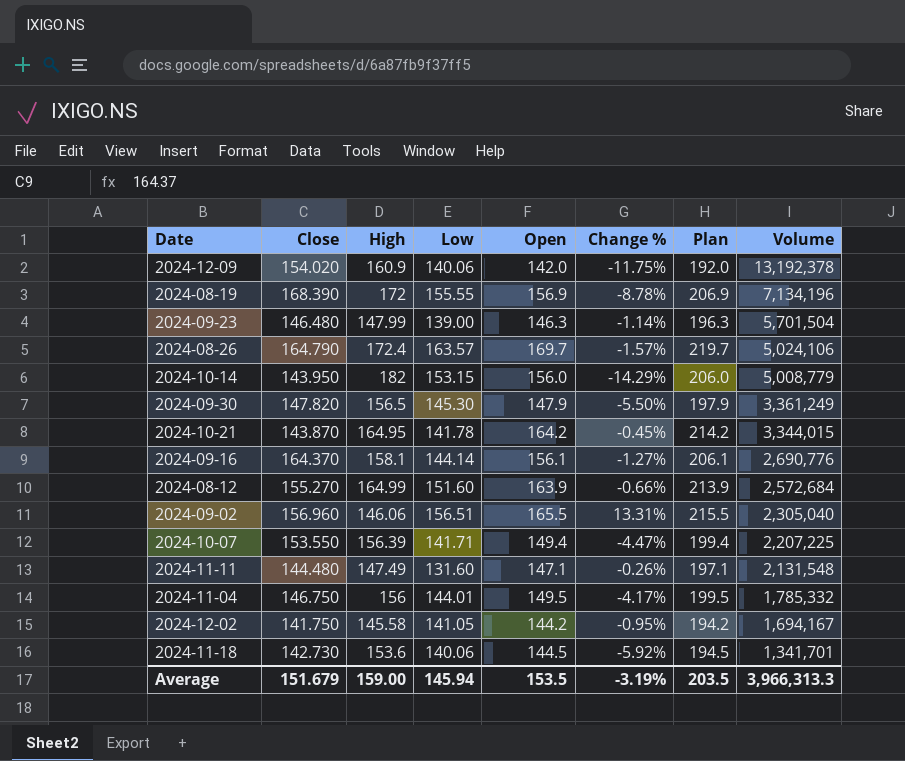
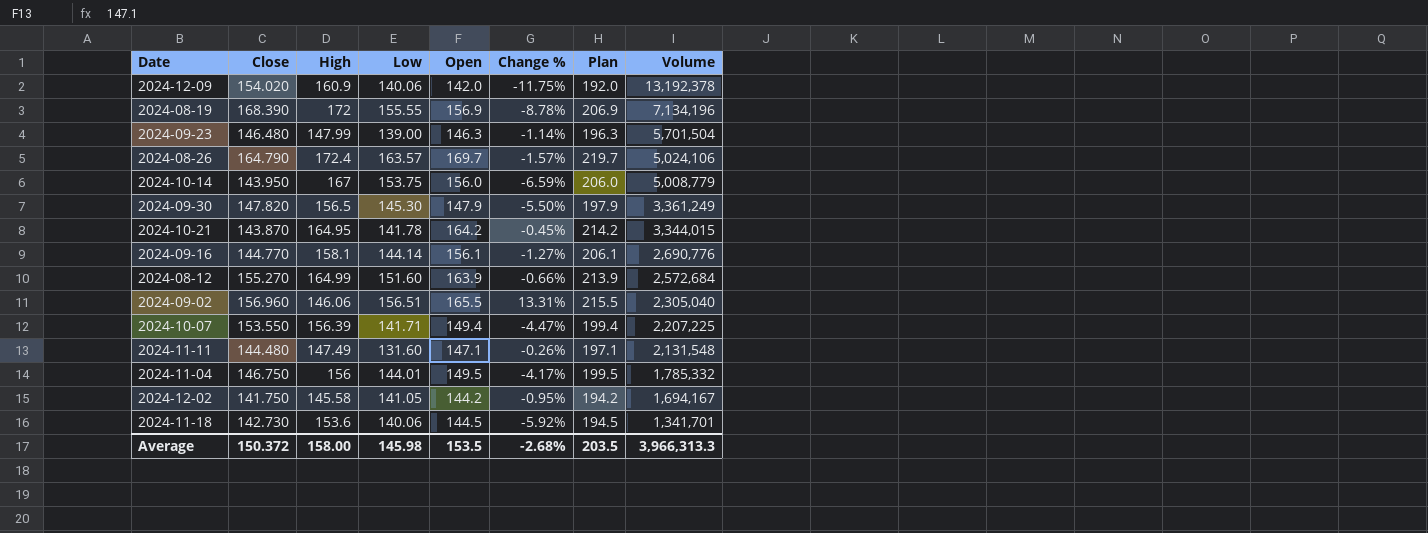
2024-10-14 | High: 182 -> 167
2024-10-14 | Low: 153.15 -> 153.75
2024-10-14 | Change %: -14.29% -> -6.59%
2024-09-16 | Close: 164.370 -> 144.770
Average | Close: 151.679 -> 150.372
Average | High: 159.00 -> 158.00
Average | Low: 145.94 -> 145.98
Average | Change %: -3.19% -> -2.68%

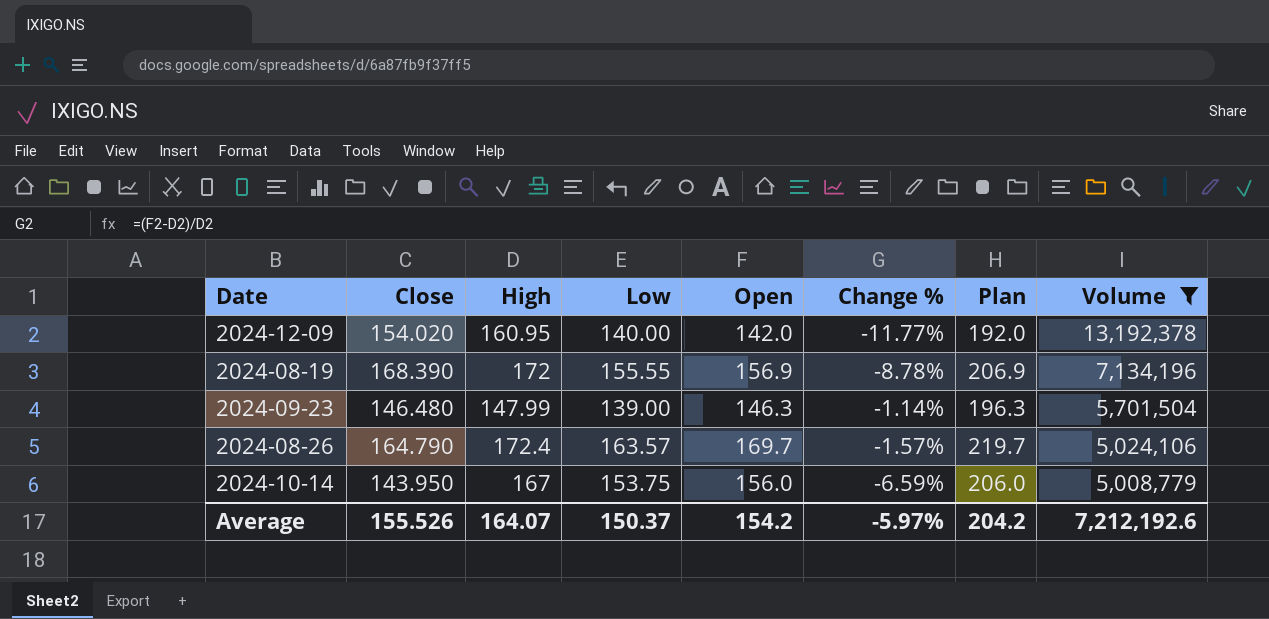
filter: none -> Volume >= 5,008,779
2024-12-09 | High: 160.9 -> 160.95
2024-12-09 | Low: 140.06 -> 140.00
2024-12-09 | Change %: -11.75% -> -11.77%
Average | Close: 150.372 -> 155.526
Average | High: 158.00 -> 164.07
Average | Low: 145.98 -> 150.37
Average | Open: 153.5 -> 154.2
Average | Change %: -2.68% -> -5.97%
Average | Plan: 203.5 -> 204.2
Average | Volume: 3,966,313.3 -> 7,212,192.6

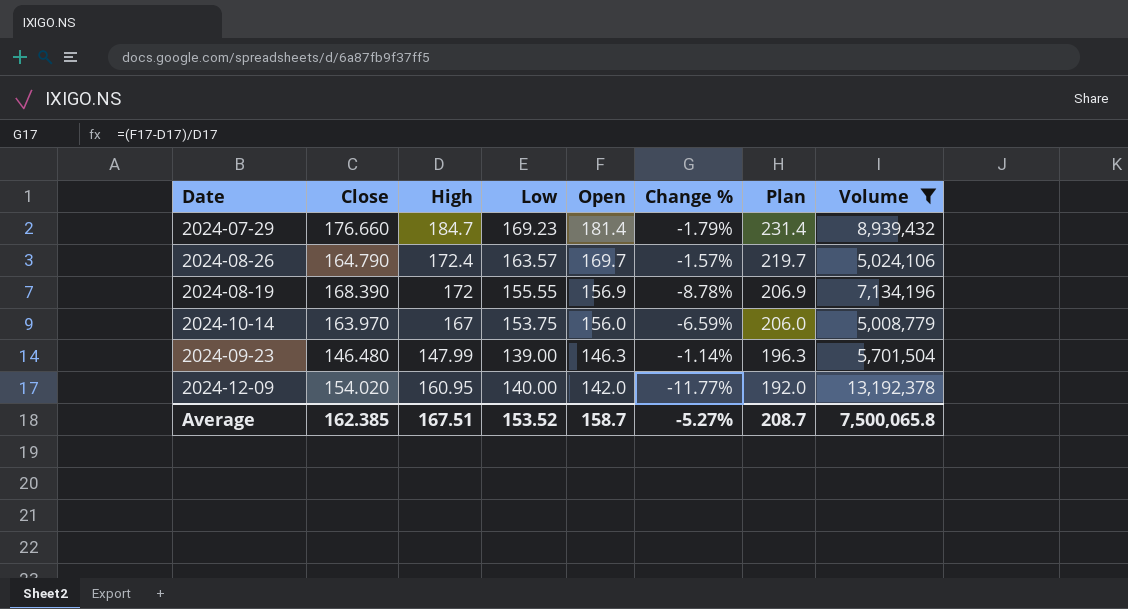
row order: Volume descending -> Open descending
row 2024-07-29: none -> 176.660 | 184.7 | 169.23 | 181.4 | -1.79% | 231.4 | 8,939,432
2024-10-14 | Close: 143.950 -> 163.970
Average | Close: 155.526 -> 162.385
Average | High: 164.07 -> 167.51
Average | Low: 150.37 -> 153.52
Average | Open: 154.2 -> 158.7
Average | Change %: -5.97% -> -5.27%
Average | Plan: 204.2 -> 208.7
Average | Volume: 7,212,192.6 -> 7,500,065.8

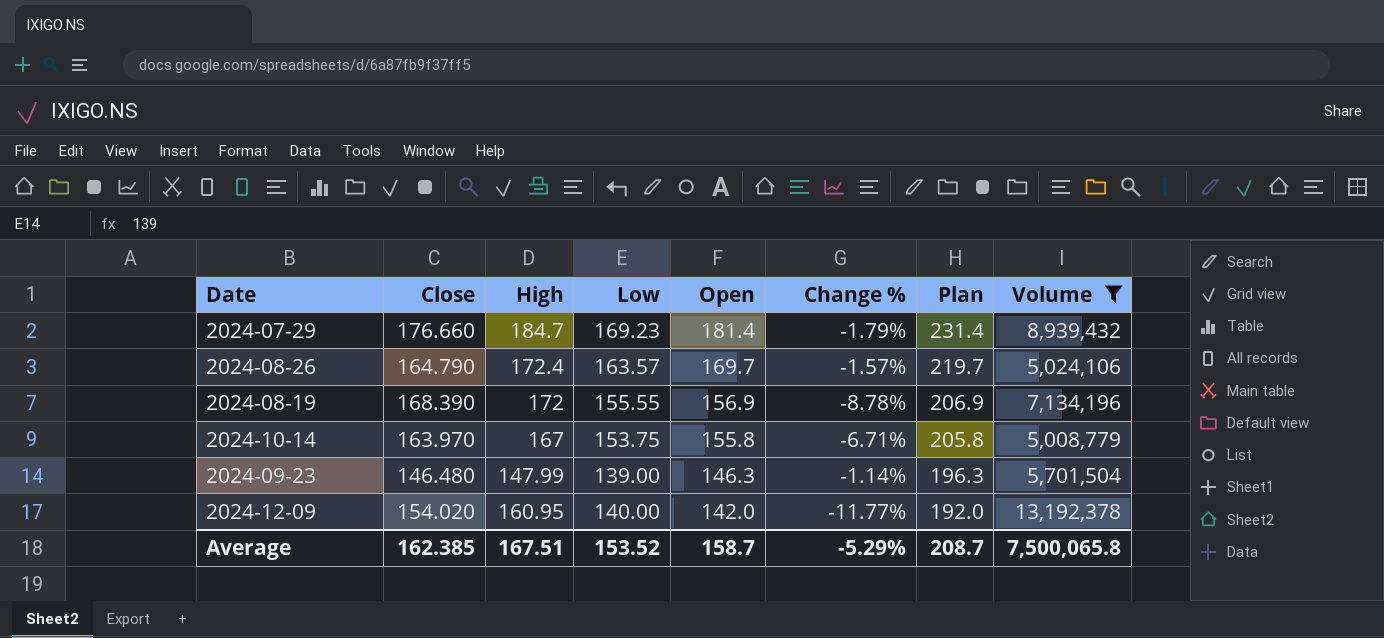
2024-10-14 | Open: 156.0 -> 155.8
2024-10-14 | Change %: -6.59% -> -6.71%
2024-10-14 | Plan: 206.0 -> 205.8
Average | Change %: -5.27% -> -5.29%

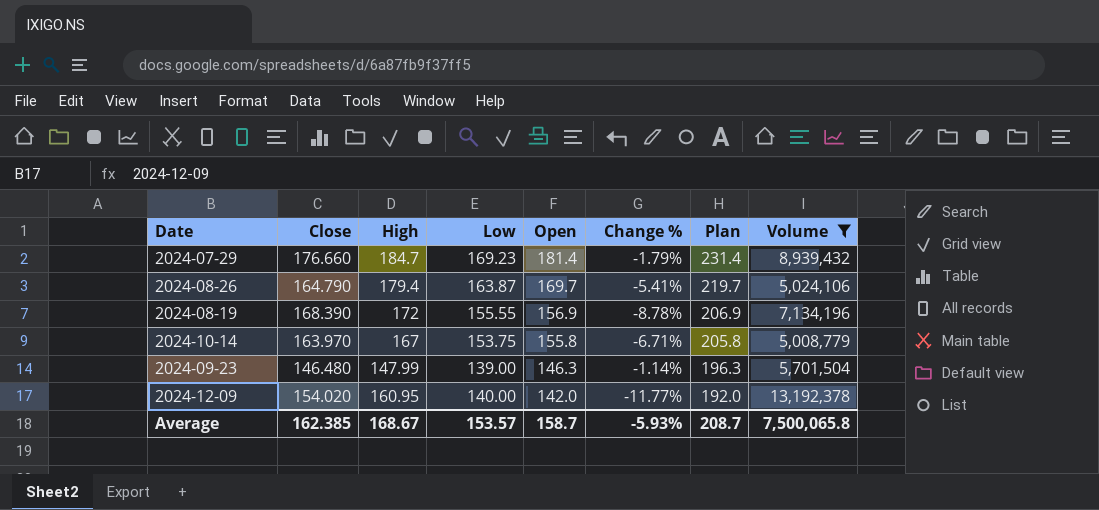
2024-08-26 | High: 172.4 -> 179.4
2024-08-26 | Low: 163.57 -> 163.87
2024-08-26 | Change %: -1.57% -> -5.41%
Average | High: 167.51 -> 168.67
Average | Low: 153.52 -> 153.57
Average | Change %: -5.29% -> -5.93%

